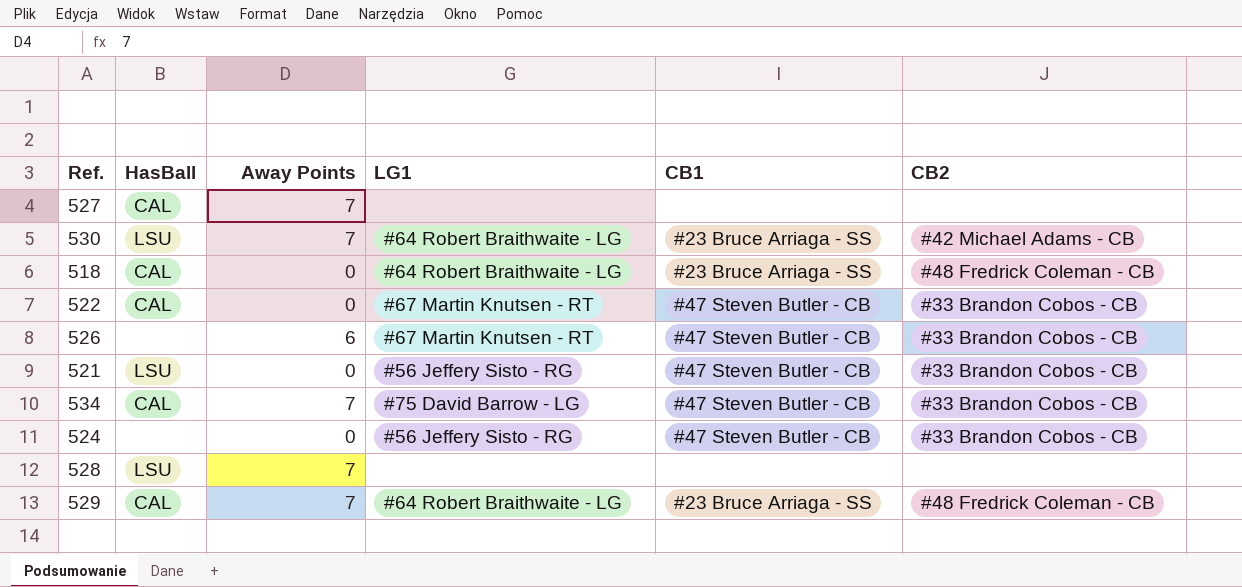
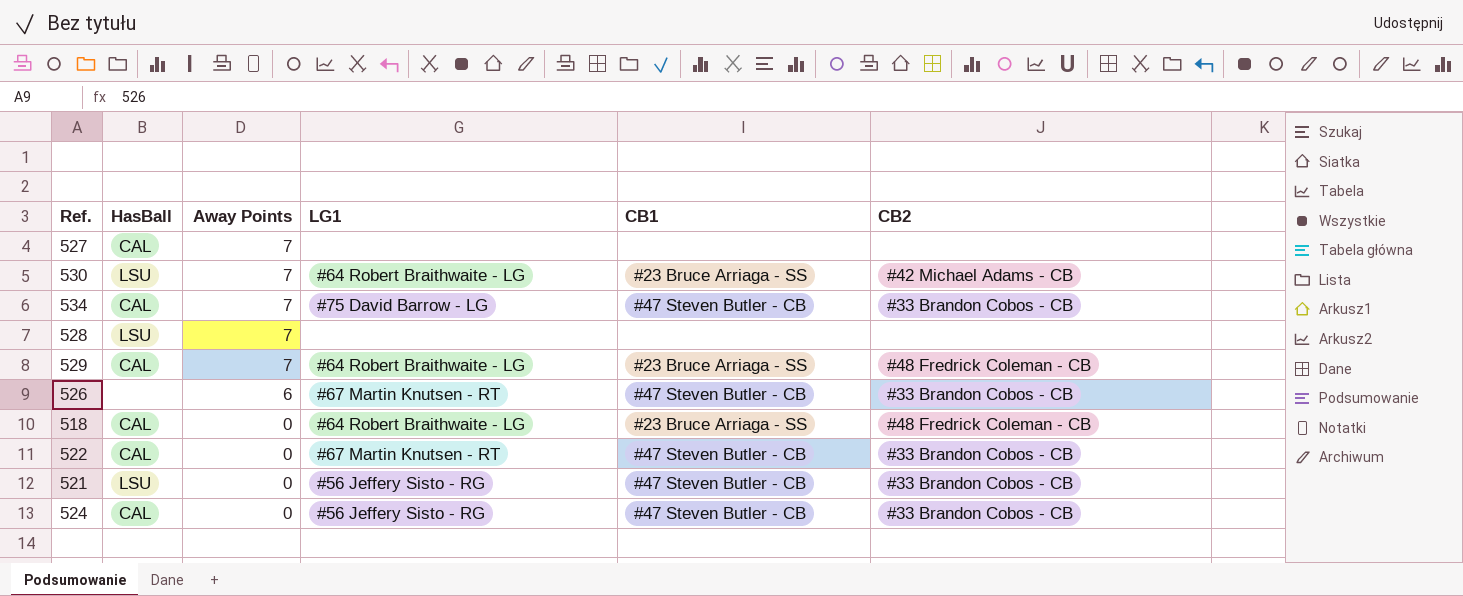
row order: none -> Away Points descending
524 | HasBall: none -> CAL

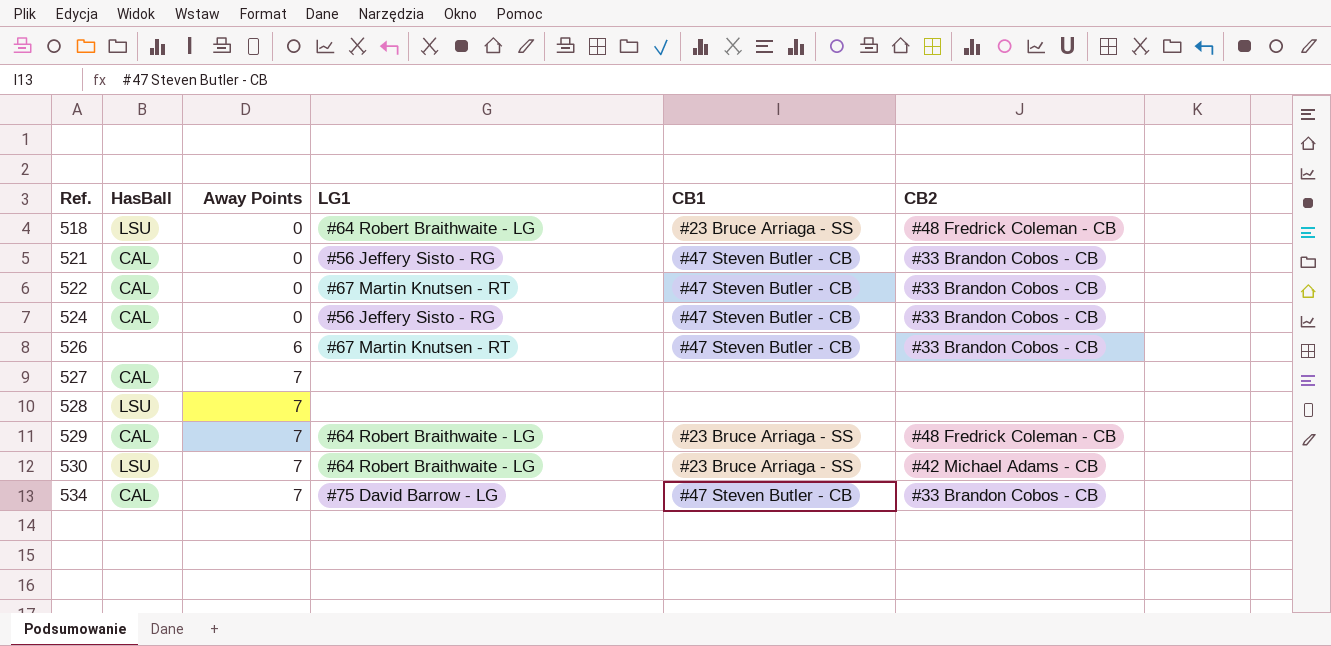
row order: Away Points descending -> Ref. ascending
518 | HasBall: CAL -> LSU
521 | HasBall: LSU -> CAL

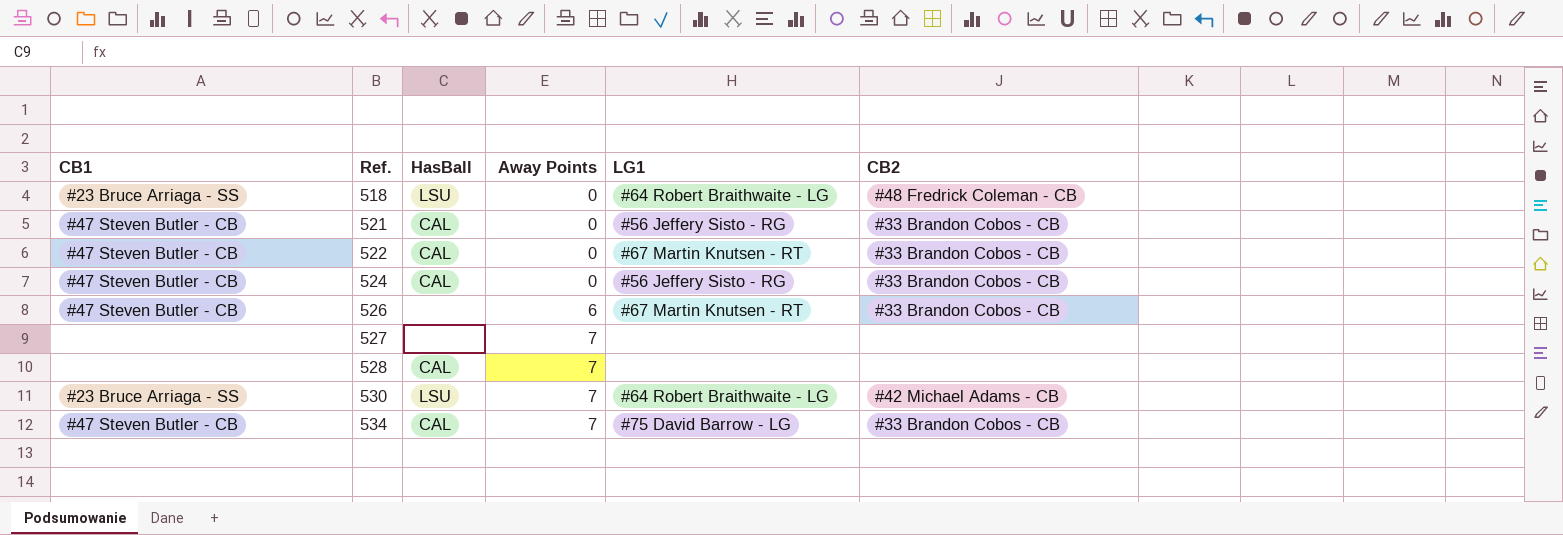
column CB1 | position: 5 -> 1
row 529: CAL | 7 | #64 Robert Braithwaite - LG | #23 Bruce Arriaga - SS | #48 Fredrick Coleman - CB -> none
527 | HasBall: CAL -> none
528 | HasBall: LSU -> CAL

